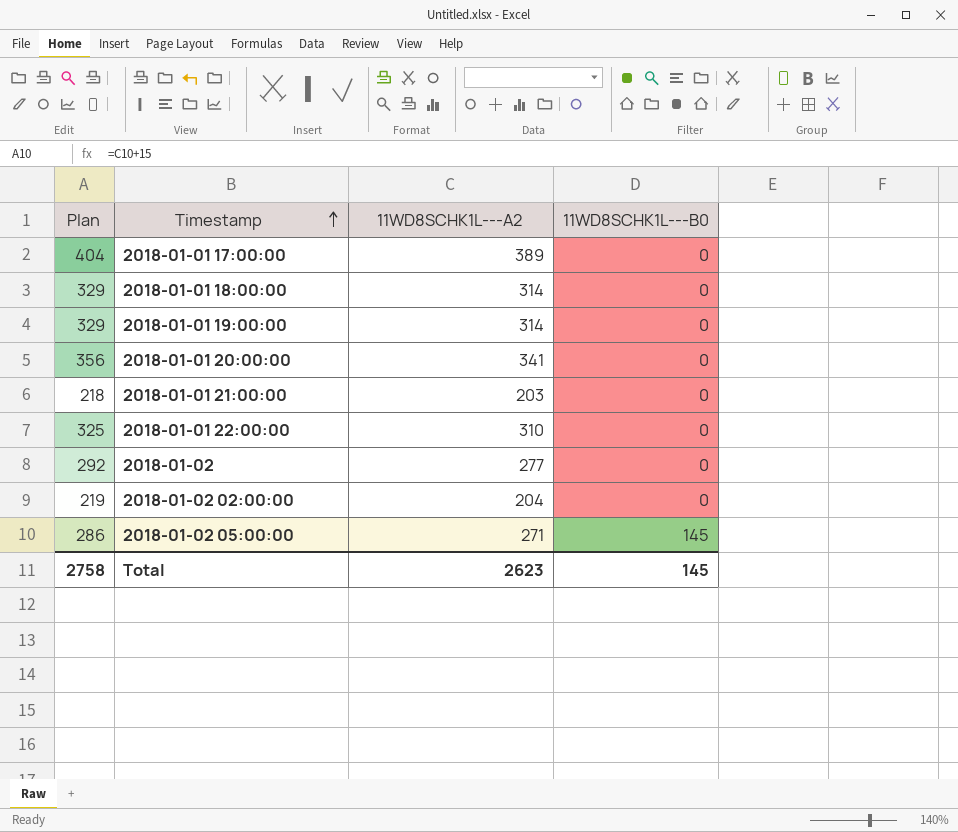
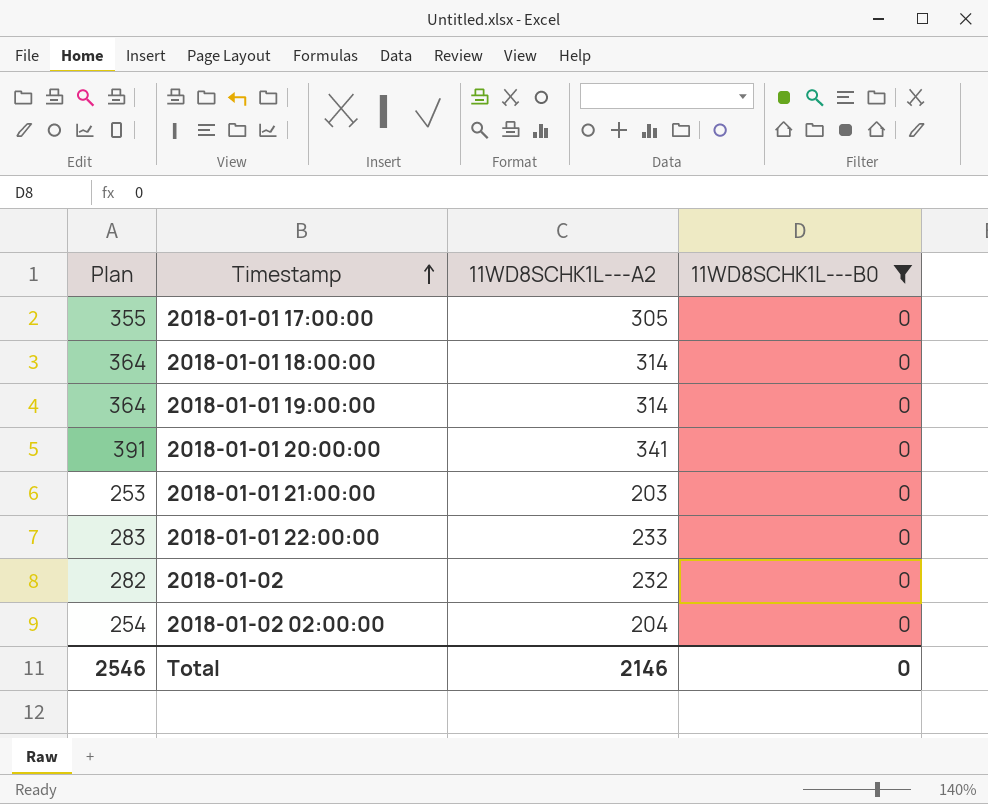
filter: none -> 11WD8SCHK1L---B0 = 0
column Plan | formula: [11WD8SCHK1L---A2] + 15 -> [11WD8SCHK1L---A2] + 50
2018-01-01 17:00:00 | 11WD8SCHK1L---A2: 389 -> 305
2018-01-01 22:00:00 | 11WD8SCHK1L---A2: 310 -> 233
2018-01-02 | 11WD8SCHK1L---A2: 277 -> 232
Total | Plan: 2758 -> 2546
Total | 11WD8SCHK1L---A2: 2623 -> 2146
Total | 11WD8SCHK1L---B0: 145 -> 0

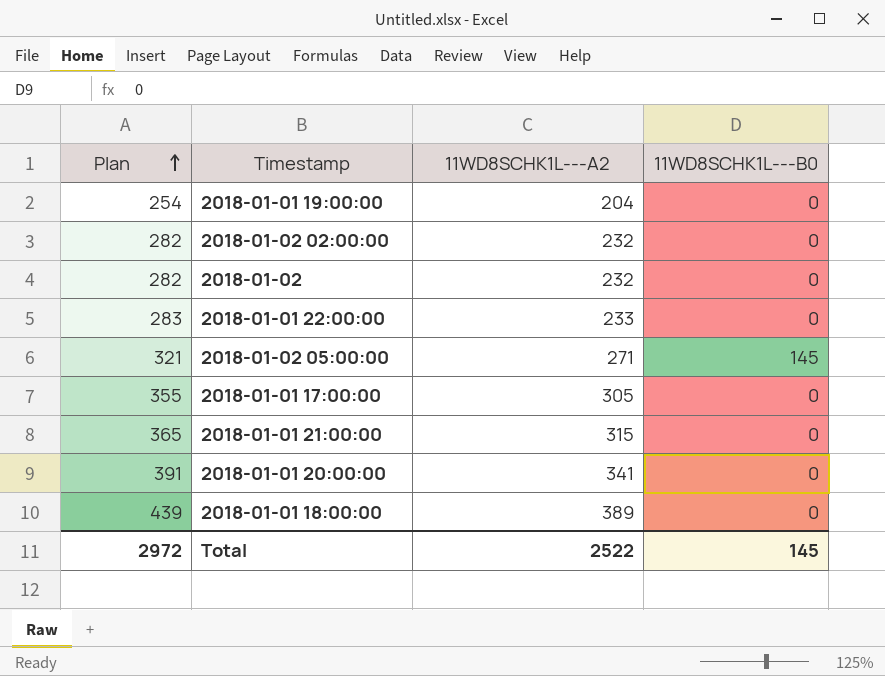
filter: 11WD8SCHK1L---B0 = 0 -> none
row order: Timestamp ascending -> Plan ascending
2018-01-01 19:00:00 | Plan: 364 -> 254
2018-01-01 19:00:00 | 11WD8SCHK1L---A2: 314 -> 204
2018-01-02 02:00:00 | Plan: 254 -> 282
2018-01-02 02:00:00 | 11WD8SCHK1L---A2: 204 -> 232
2018-01-01 21:00:00 | Plan: 253 -> 365
2018-01-01 21:00:00 | 11WD8SCHK1L---A2: 203 -> 315
2018-01-01 18:00:00 | Plan: 364 -> 439
2018-01-01 18:00:00 | 11WD8SCHK1L---A2: 314 -> 389
Total | Plan: 2546 -> 2972
Total | 11WD8SCHK1L---A2: 2146 -> 2522
Total | 11WD8SCHK1L---B0: 0 -> 145

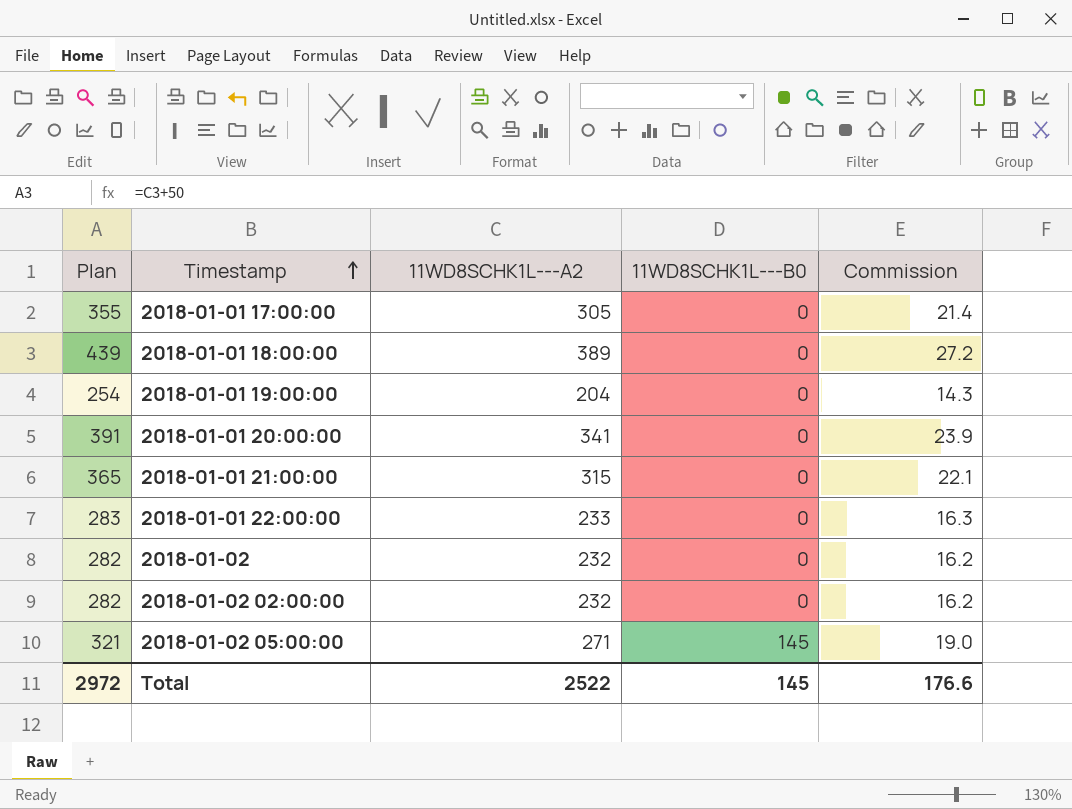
row order: Plan ascending -> Timestamp ascending
column Commission | formula: none -> [11WD8SCHK1L---A2] * 0.07

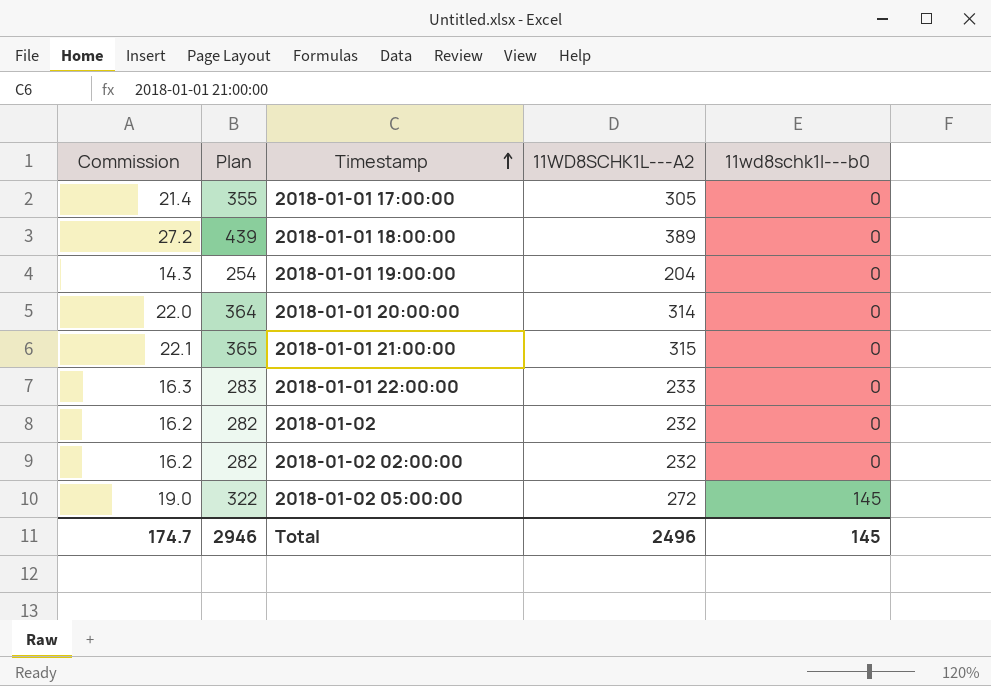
column Commission | position: 5 -> 1
column name: 11WD8SCHK1L---B0 -> 11wd8schk1l---b0
2018-01-01 20:00:00 | Commission: 23.9 -> 22.0
2018-01-01 20:00:00 | Plan: 391 -> 364
2018-01-01 20:00:00 | 11WD8SCHK1L---A2: 341 -> 314
2018-01-02 05:00:00 | Plan: 321 -> 322
2018-01-02 05:00:00 | 11WD8SCHK1L---A2: 271 -> 272
Total | Commission: 176.6 -> 174.7
Total | Plan: 2972 -> 2946
Total | 11WD8SCHK1L---A2: 2522 -> 2496

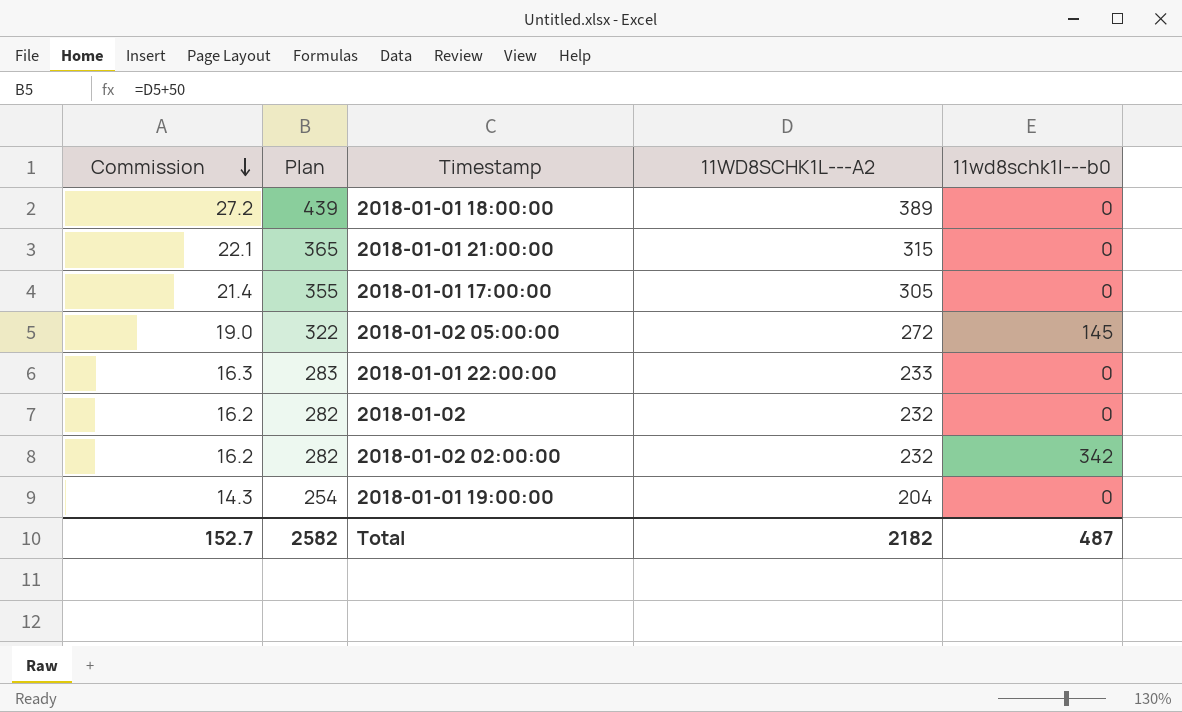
row order: Timestamp ascending -> Commission descending
row 2018-01-01 20:00:00: 22.0 | 364 | 314 | 0 -> none
2018-01-02 02:00:00 | 11wd8schk1l---b0: 0 -> 342
Total | Commission: 174.7 -> 152.7
Total | Plan: 2946 -> 2582
Total | 11WD8SCHK1L---A2: 2496 -> 2182
Total | 11wd8schk1l---b0: 145 -> 487

